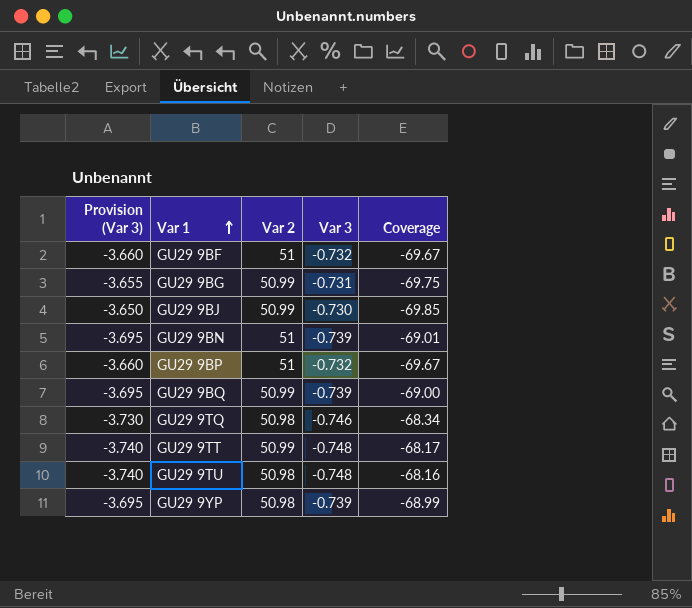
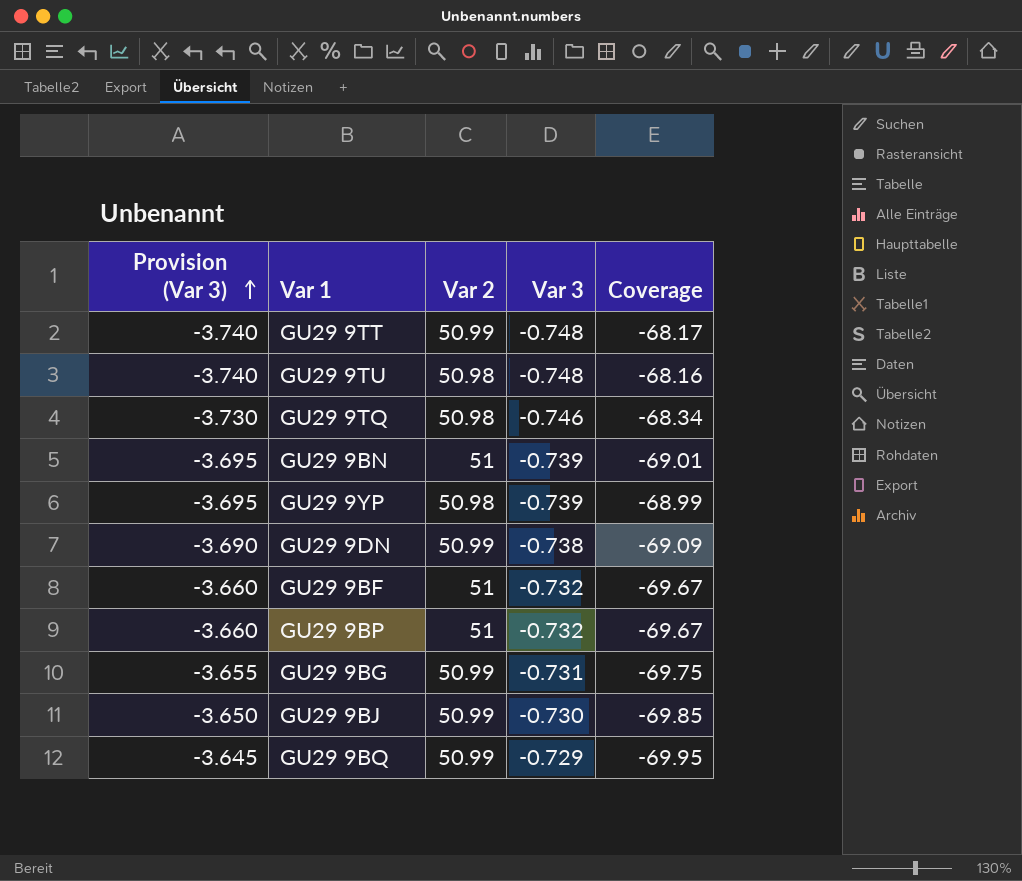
row order: Var 1 ascending -> Provision (Var 3) ascending
row GU29 9DN: none -> -3.690 | 50.99 | -0.738 | -69.09
GU29 9BQ | Provision (Var 3): -3.695 -> -3.645
GU29 9BQ | Var 3: -0.739 -> -0.729
GU29 9BQ | Coverage: -69.00 -> -69.95

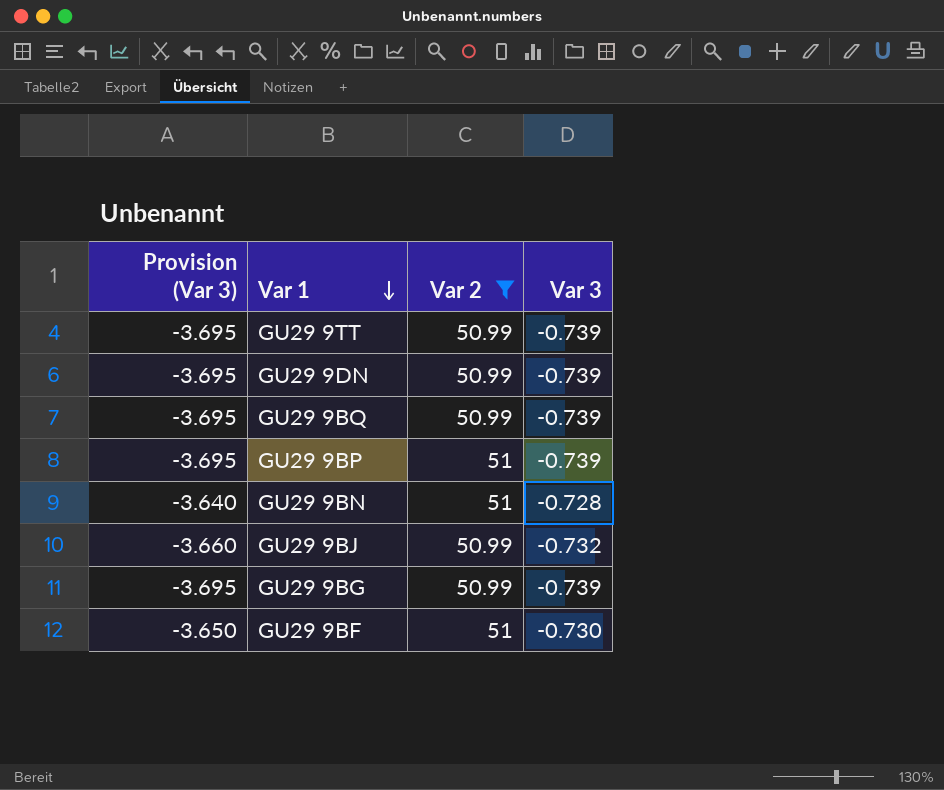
filter: none -> Var 2 != 50.98
row order: Provision (Var 3) ascending -> Var 1 descending
column Coverage | formula: [Var 2] / [Var 3] -> none
GU29 9TT | Provision (Var 3): -3.740 -> -3.695
GU29 9TT | Var 3: -0.748 -> -0.739
GU29 9DN | Provision (Var 3): -3.690 -> -3.695
GU29 9DN | Var 3: -0.738 -> -0.739
GU29 9BQ | Provision (Var 3): -3.645 -> -3.695
GU29 9BQ | Var 3: -0.729 -> -0.739
GU29 9BP | Provision (Var 3): -3.660 -> -3.695
GU29 9BP | Var 3: -0.732 -> -0.739
GU29 9BN | Provision (Var 3): -3.695 -> -3.640
GU29 9BN | Var 3: -0.739 -> -0.728
GU29 9BJ | Provision (Var 3): -3.650 -> -3.660
GU29 9BJ | Var 3: -0.730 -> -0.732
GU29 9BG | Provision (Var 3): -3.655 -> -3.695
GU29 9BG | Var 3: -0.731 -> -0.739
GU29 9BF | Provision (Var 3): -3.660 -> -3.650
GU29 9BF | Var 3: -0.732 -> -0.730

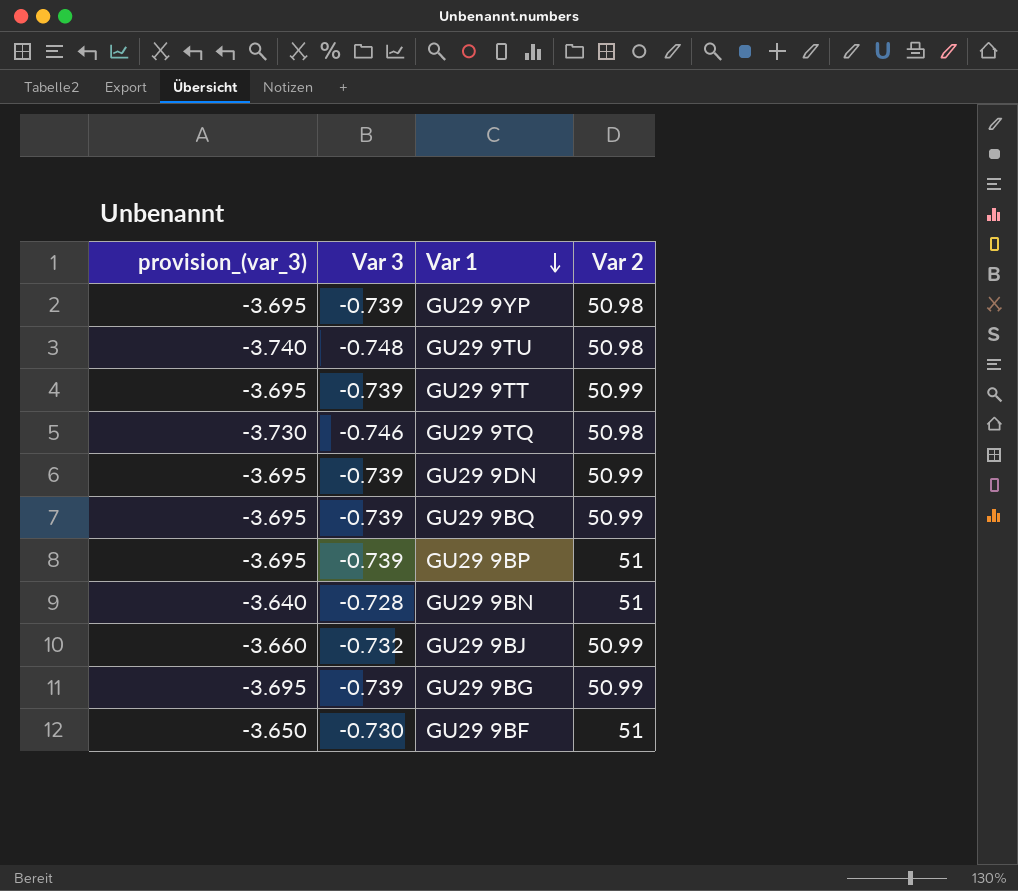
filter: Var 2 != 50.98 -> none
column name: Provision (Var 3) -> provision_(var_3)
column Var 3 | position: 4 -> 2

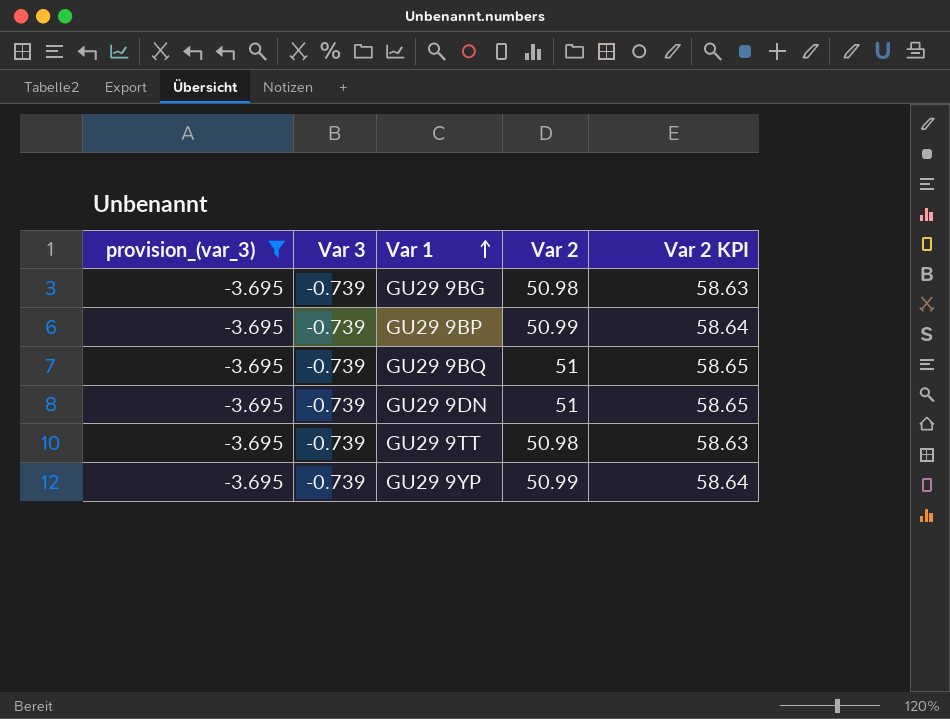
filter: none -> provision_(var_3) = -3.695
row order: Var 1 descending -> Var 1 ascending
column Var 2 KPI | formula: none -> [Var 2] * 1.15
GU29 9BG | Var 2: 50.99 -> 50.98
GU29 9BP | Var 2: 51 -> 50.99
GU29 9BQ | Var 2: 50.99 -> 51
GU29 9DN | Var 2: 50.99 -> 51
GU29 9TT | Var 2: 50.99 -> 50.98
GU29 9YP | Var 2: 50.98 -> 50.99

